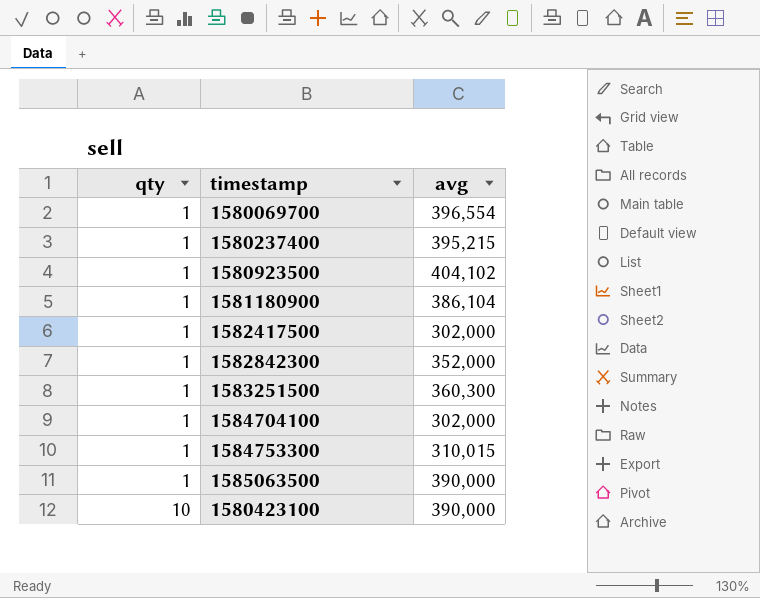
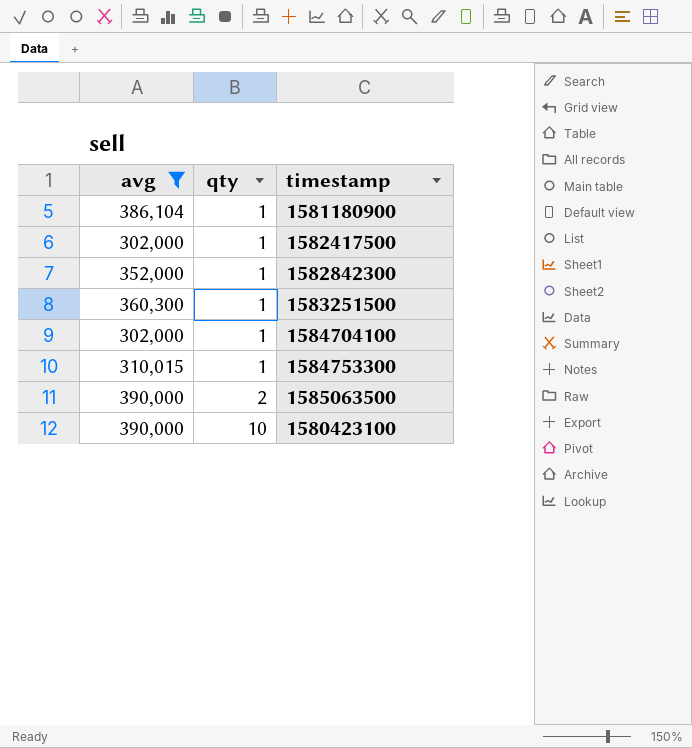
filter: none -> avg <= 390,000
column avg | position: 3 -> 1
1585063500 | qty: 1 -> 2

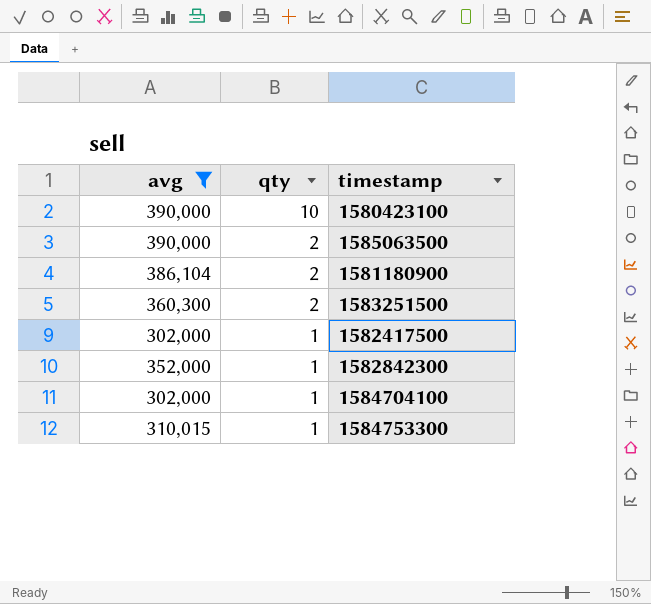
row order: qty ascending -> qty descending
1581180900 | qty: 1 -> 2
1583251500 | qty: 1 -> 2

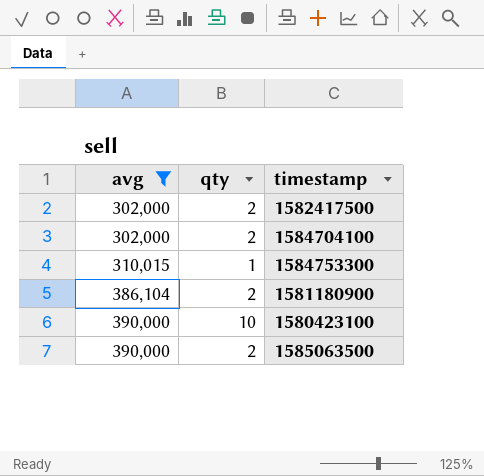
row order: qty descending -> avg ascending
row 1583251500: 360,300 | 2 -> none
row 1582842300: 352,000 | 1 -> none
1582417500 | qty: 1 -> 2
1584704100 | qty: 1 -> 2

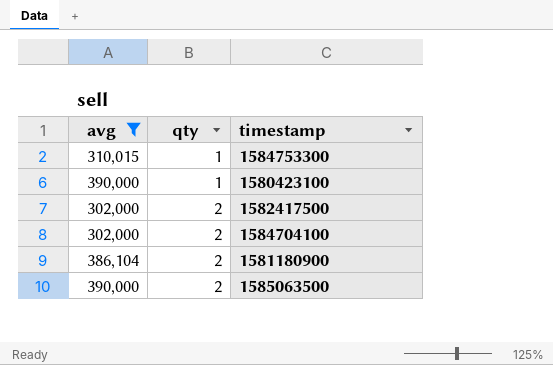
row order: avg ascending -> qty ascending
1580423100 | qty: 10 -> 1

